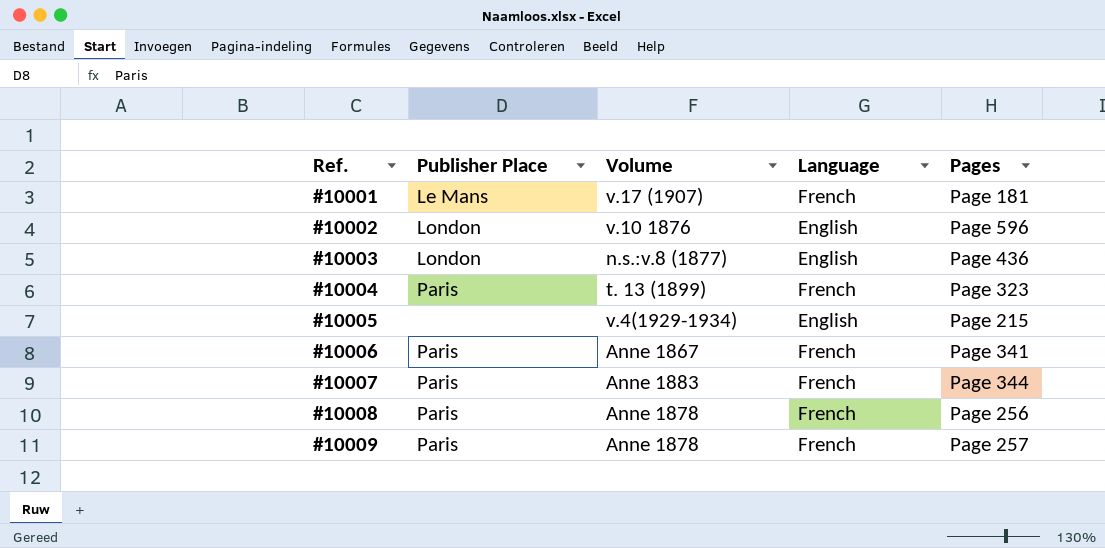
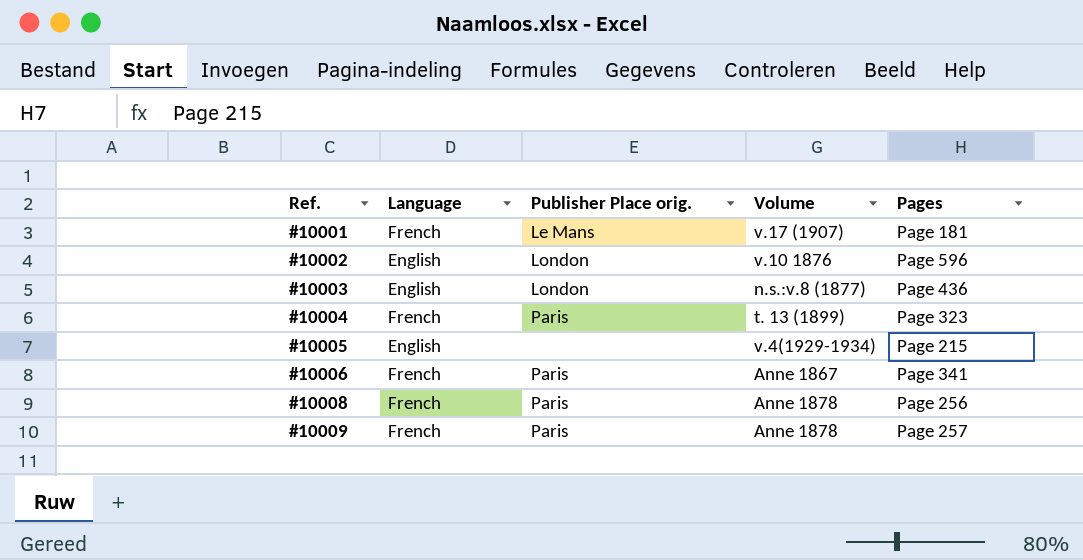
column Language | position: 4 -> 2
column name: Publisher Place -> Publisher Place orig.
row #10007: Paris | Anne 1883 | French | Page 344 -> none

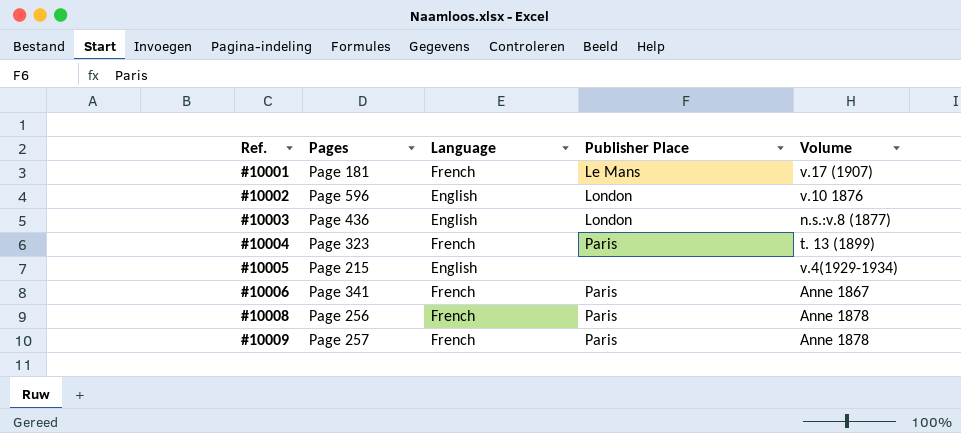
column Pages | position: 5 -> 2
column name: Publisher Place orig. -> Publisher Place

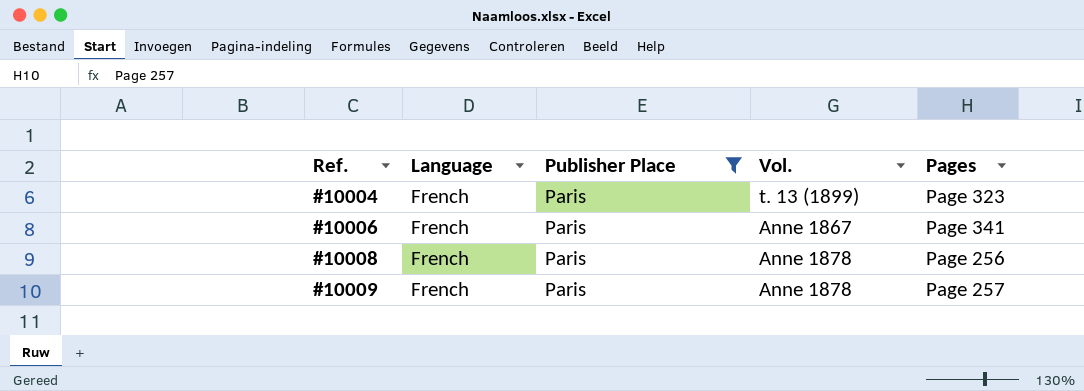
filter: none -> Publisher Place = Paris
column name: Volume -> Vol.
column Pages | position: 2 -> 5

